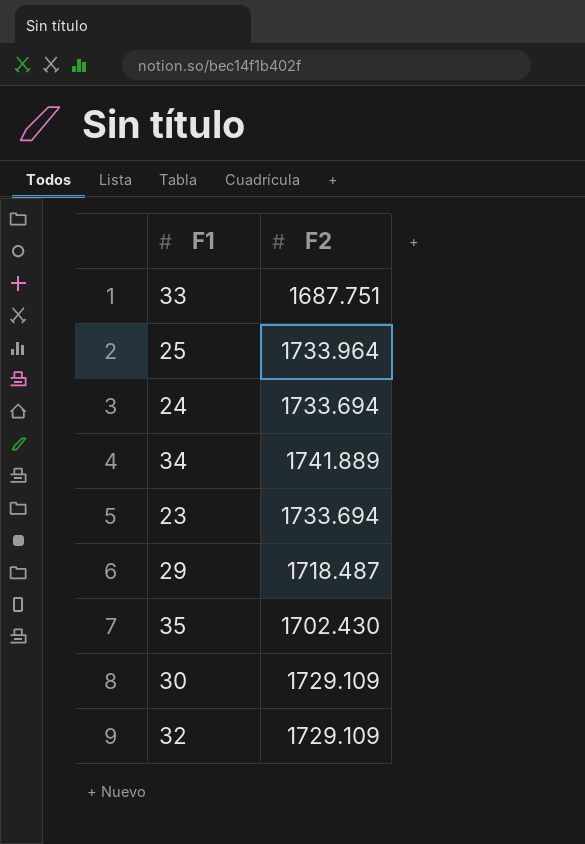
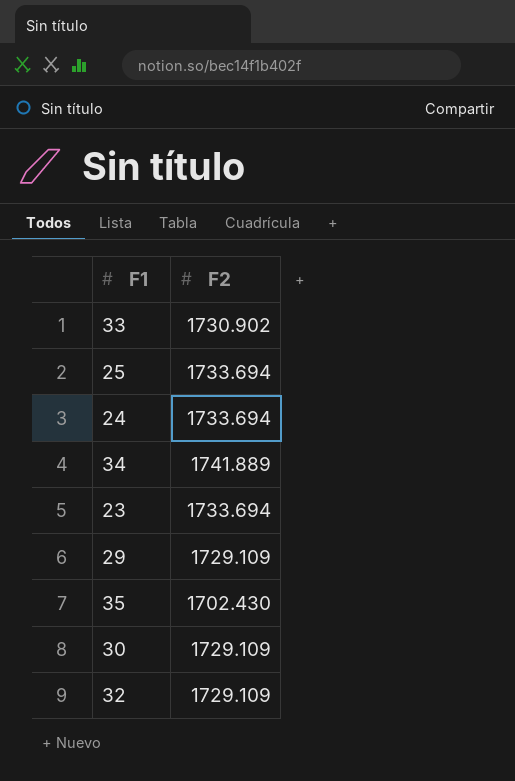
33 | F2: 1687.751 -> 1730.902
25 | F2: 1733.964 -> 1733.694
29 | F2: 1718.487 -> 1729.109

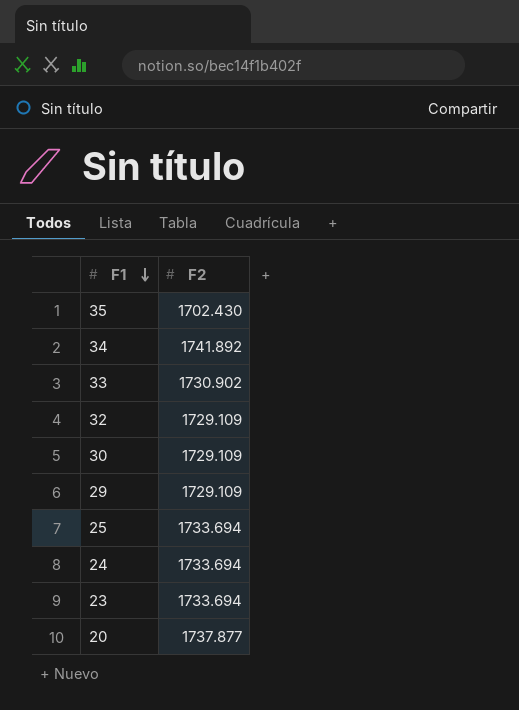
row order: none -> F1 descending
34 | F2: 1741.889 -> 1741.892
row 20: none -> 1737.877

